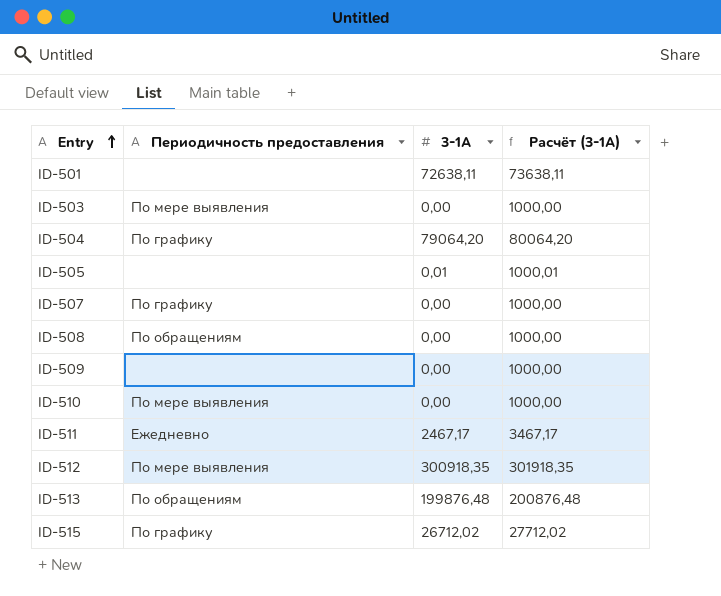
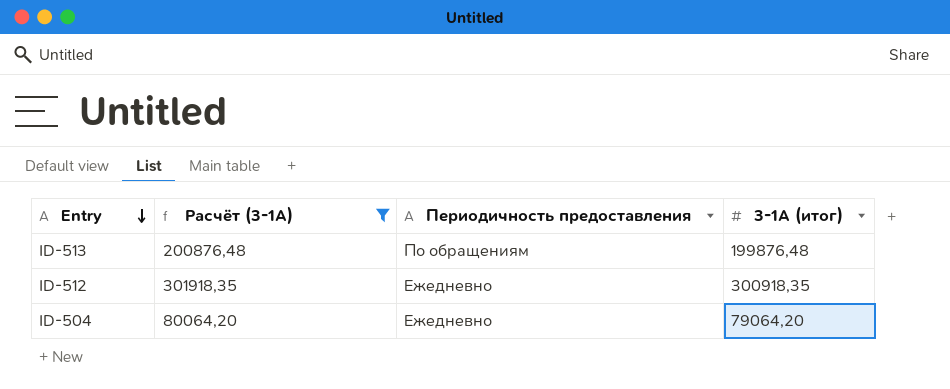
filter: none -> Расчёт (3-1А) >= 80064,20
row order: Entry ascending -> Entry descending
column Расчёт (3-1А) | position: 4 -> 2
column name: 3-1А -> 3-1А (итог)
ID-512 | Периодичность предоставления: По мере выявления -> Ежедневно
ID-504 | Периодичность предоставления: По графику -> Ежедневно

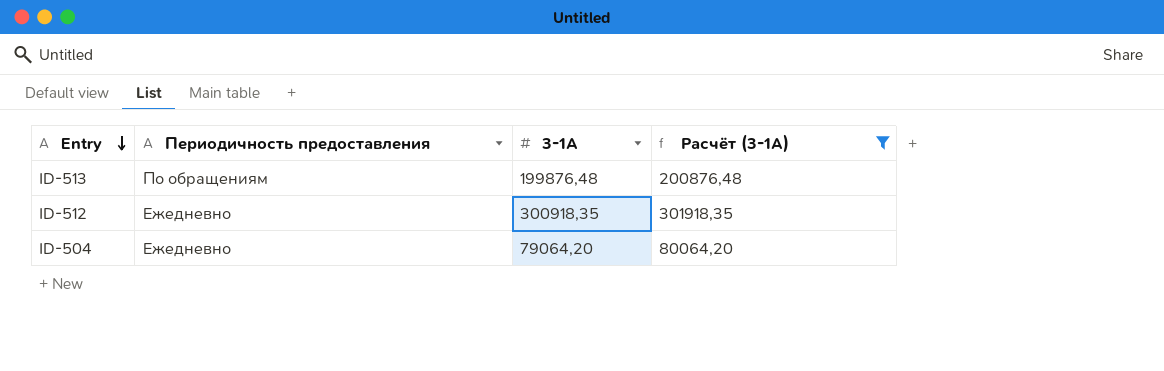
column name: 3-1А (итог) -> 3-1А
column Расчёт (3-1А) | position: 2 -> 4

